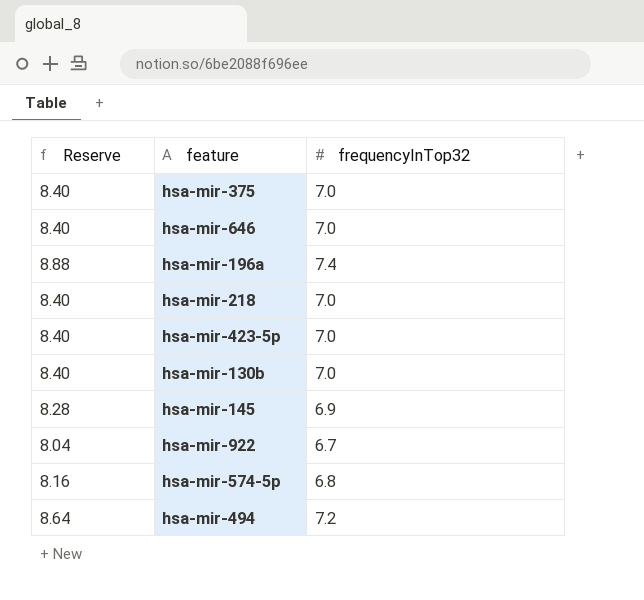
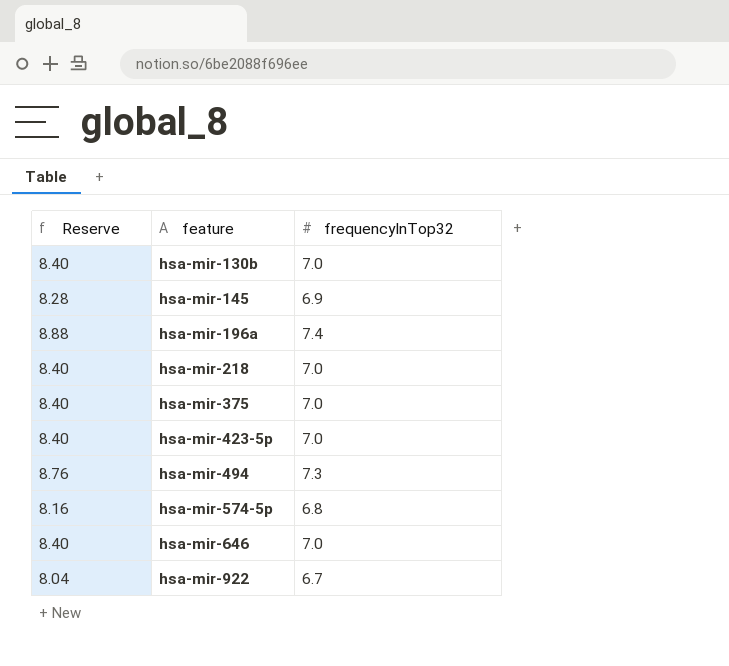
row order: none -> feature ascending
hsa-mir-494 | Reserve: 8.64 -> 8.76
hsa-mir-494 | frequencyInTop32: 7.2 -> 7.3

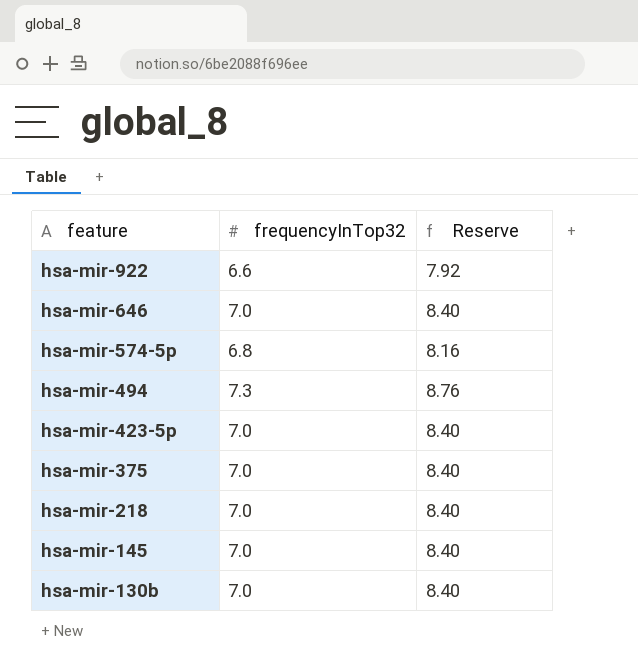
row order: feature ascending -> feature descending
column Reserve | position: 1 -> 3
row hsa-mir-196a: 8.88 | 7.4 -> none
hsa-mir-922 | frequencyInTop32: 6.7 -> 6.6
hsa-mir-922 | Reserve: 8.04 -> 7.92
hsa-mir-145 | frequencyInTop32: 6.9 -> 7.0
hsa-mir-145 | Reserve: 8.28 -> 8.40

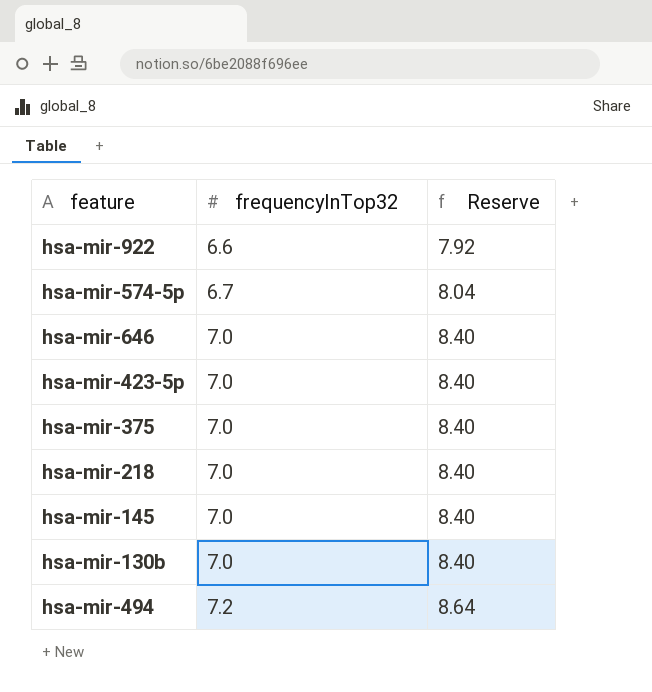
row order: feature descending -> frequencyInTop32 ascending
hsa-mir-574-5p | frequencyInTop32: 6.8 -> 6.7
hsa-mir-574-5p | Reserve: 8.16 -> 8.04
hsa-mir-494 | frequencyInTop32: 7.3 -> 7.2
hsa-mir-494 | Reserve: 8.76 -> 8.64

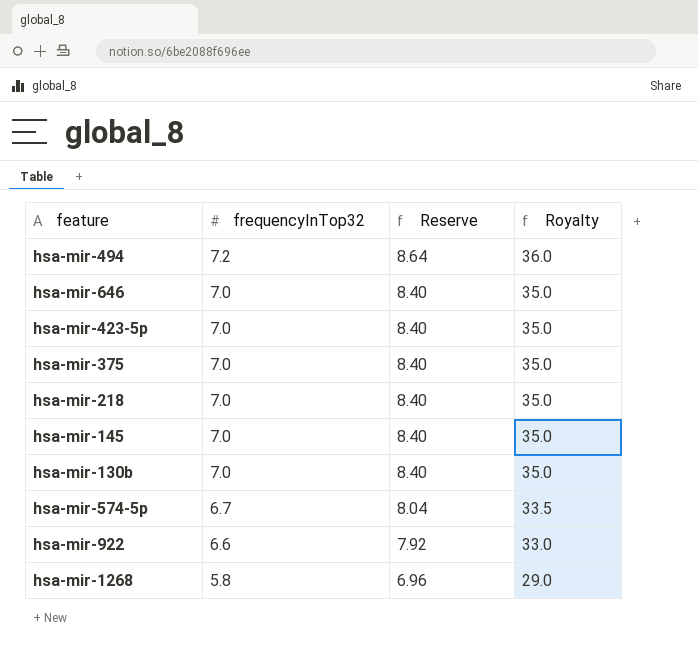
row order: frequencyInTop32 ascending -> frequencyInTop32 descending
column Royalty | formula: none -> [frequencyInTop32] * 5
row hsa-mir-1268: none -> 5.8 | 6.96 | 29.0

